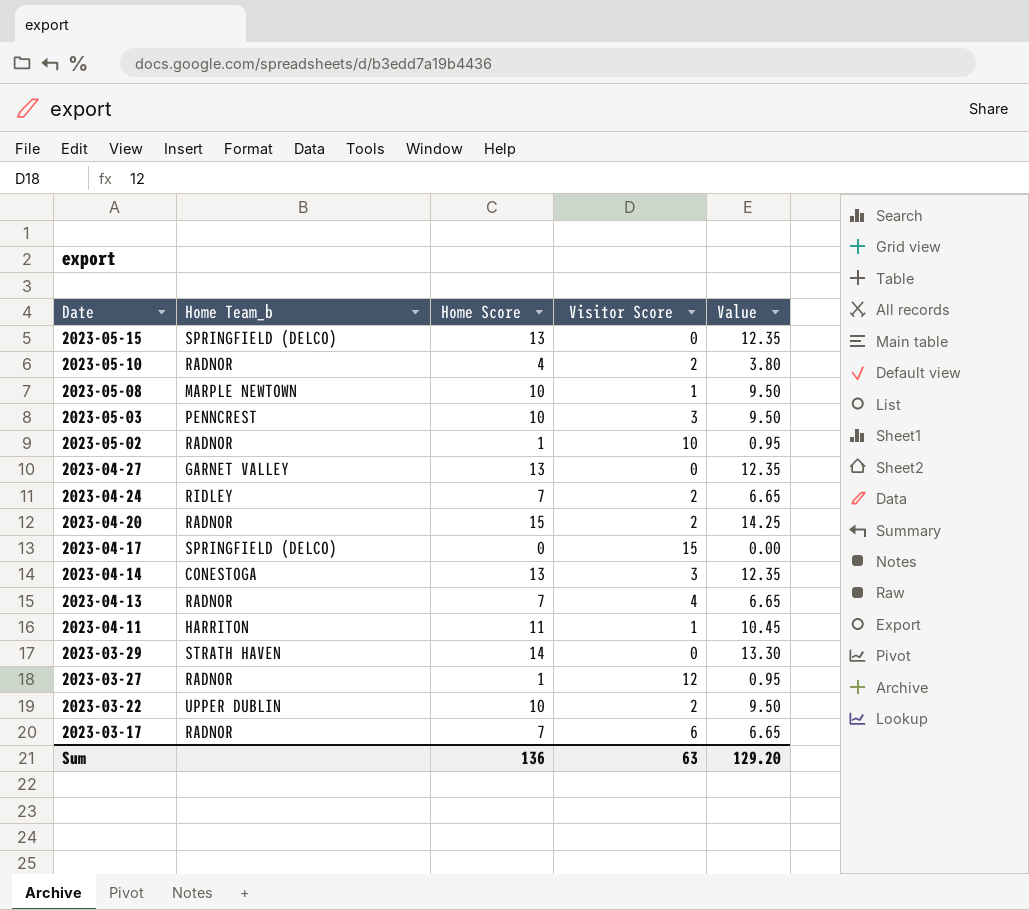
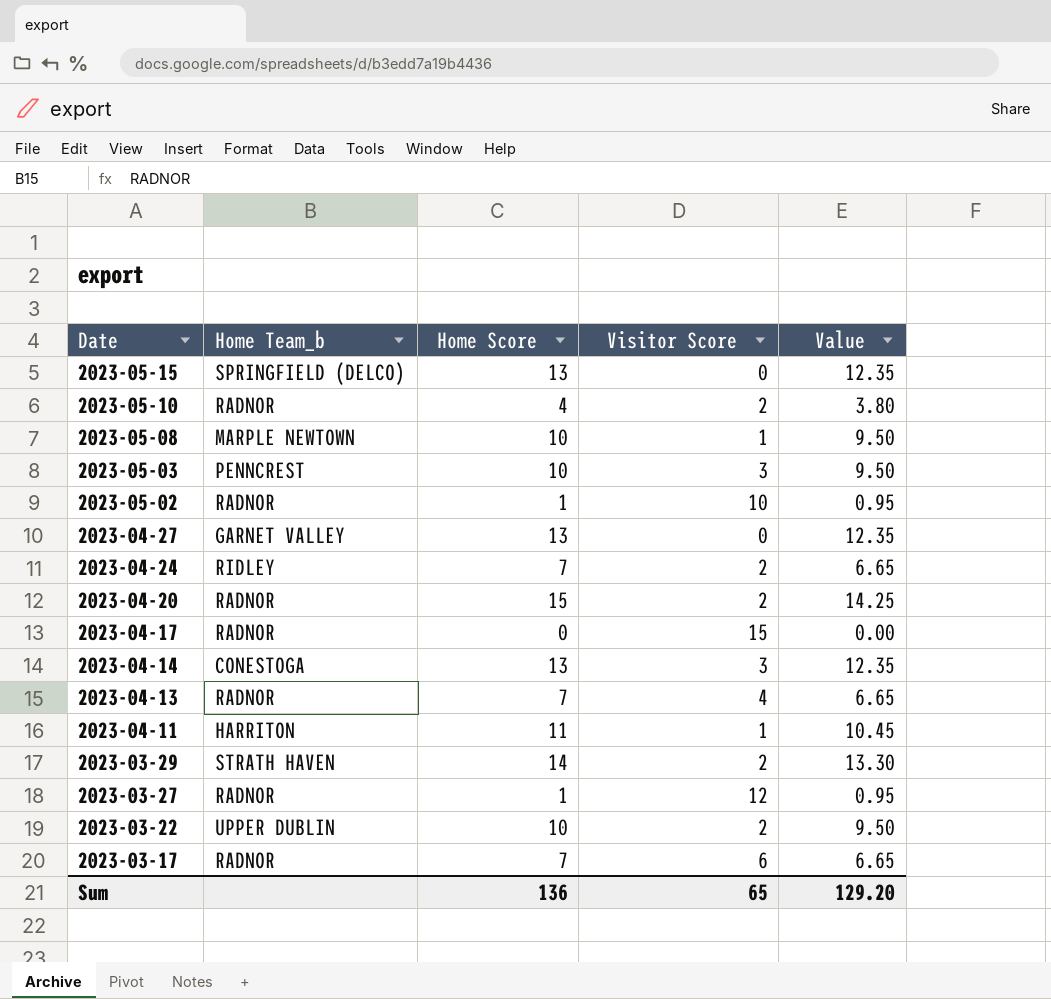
2023-04-17 | Home Team_b: SPRINGFIELD (DELCO) -> RADNOR
2023-03-29 | Visitor Score: 0 -> 2
Sum | Visitor Score: 63 -> 65

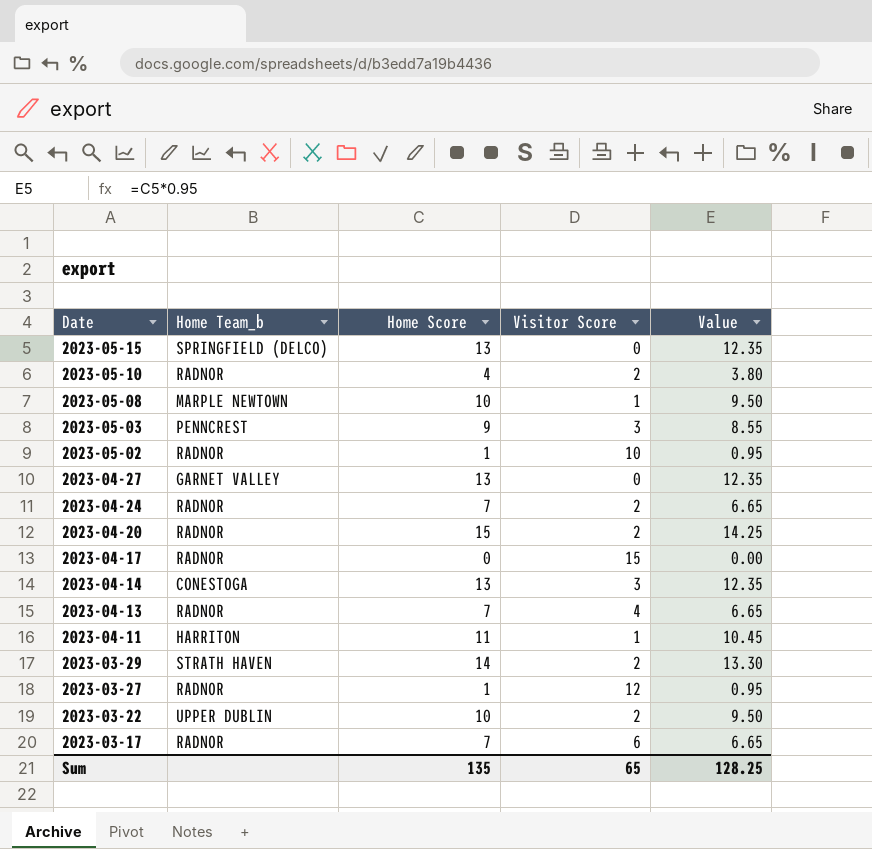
2023-05-03 | Home Score: 10 -> 9
2023-05-03 | Value: 9.50 -> 8.55
2023-04-24 | Home Team_b: RIDLEY -> RADNOR
Sum | Home Score: 136 -> 135
Sum | Value: 129.20 -> 128.25

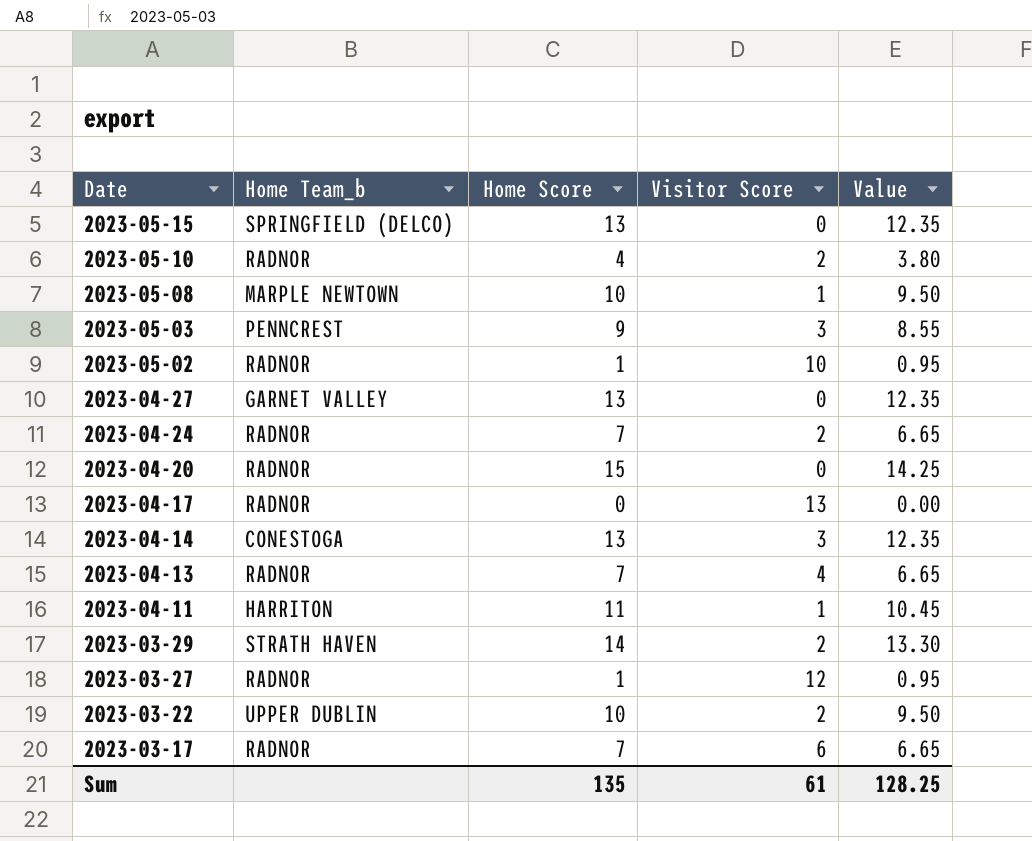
2023-04-20 | Visitor Score: 2 -> 0
2023-04-17 | Visitor Score: 15 -> 13
Sum | Visitor Score: 65 -> 61

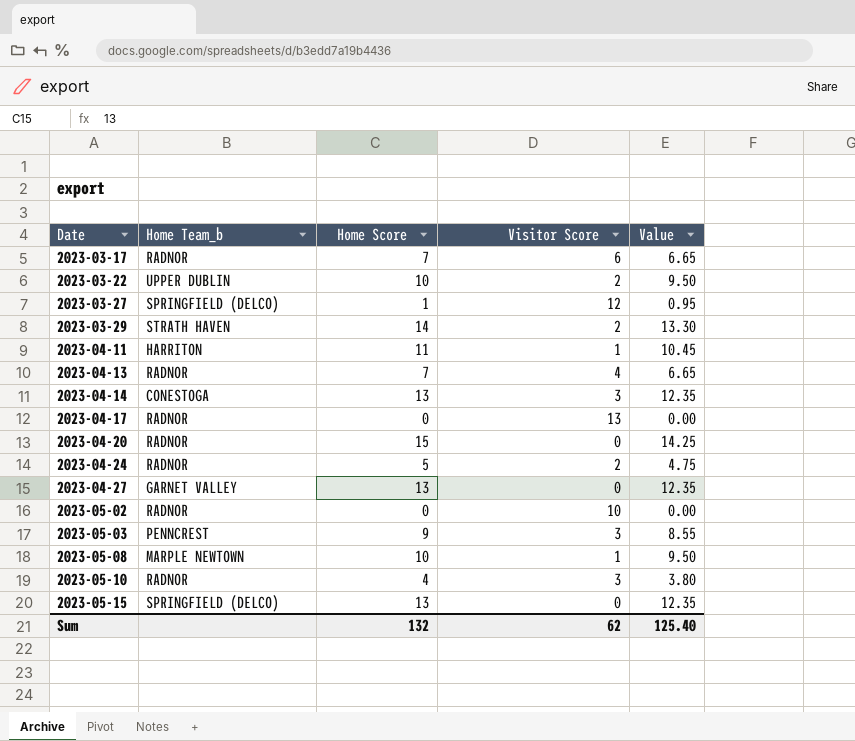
row order: Date descending -> Date ascending
2023-03-27 | Home Team_b: RADNOR -> SPRINGFIELD (DELCO)
2023-04-24 | Home Score: 7 -> 5
2023-04-24 | Value: 6.65 -> 4.75
2023-05-02 | Home Score: 1 -> 0
2023-05-02 | Value: 0.95 -> 0.00
2023-05-10 | Visitor Score: 2 -> 3
Sum | Home Score: 135 -> 132
Sum | Visitor Score: 61 -> 62
Sum | Value: 128.25 -> 125.40

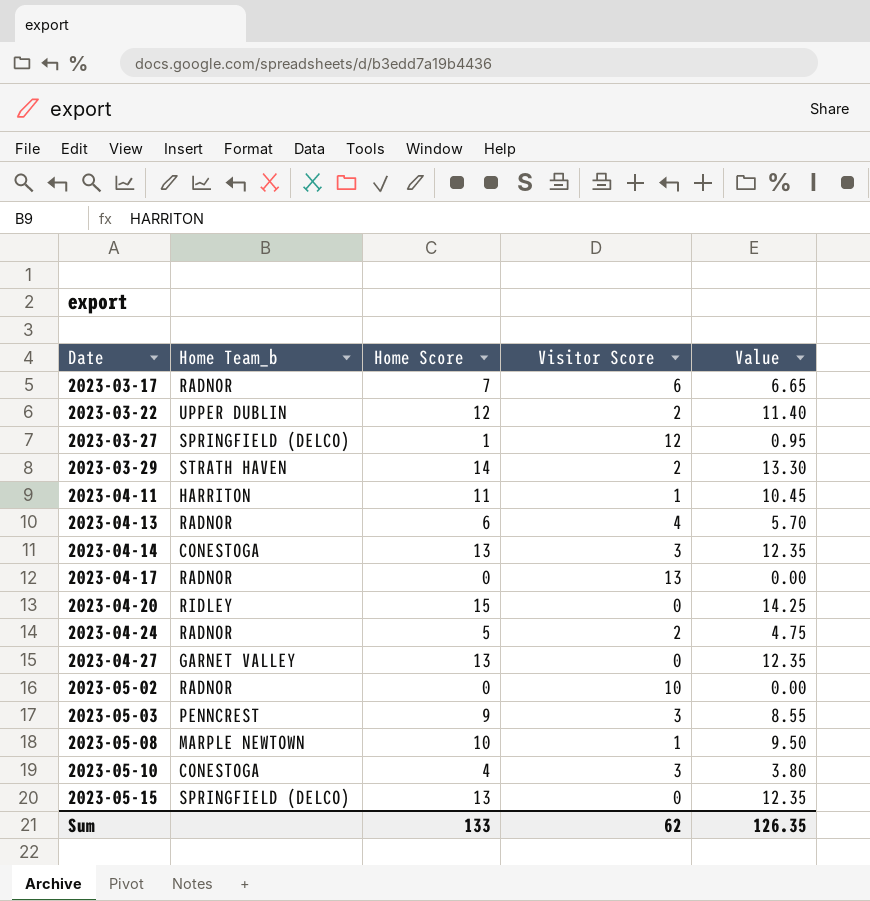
2023-03-22 | Home Score: 10 -> 12
2023-03-22 | Value: 9.50 -> 11.40
2023-04-13 | Home Score: 7 -> 6
2023-04-13 | Value: 6.65 -> 5.70
2023-04-20 | Home Team_b: RADNOR -> RIDLEY
2023-05-10 | Home Team_b: RADNOR -> CONESTOGA
Sum | Home Score: 132 -> 133
Sum | Value: 125.40 -> 126.35

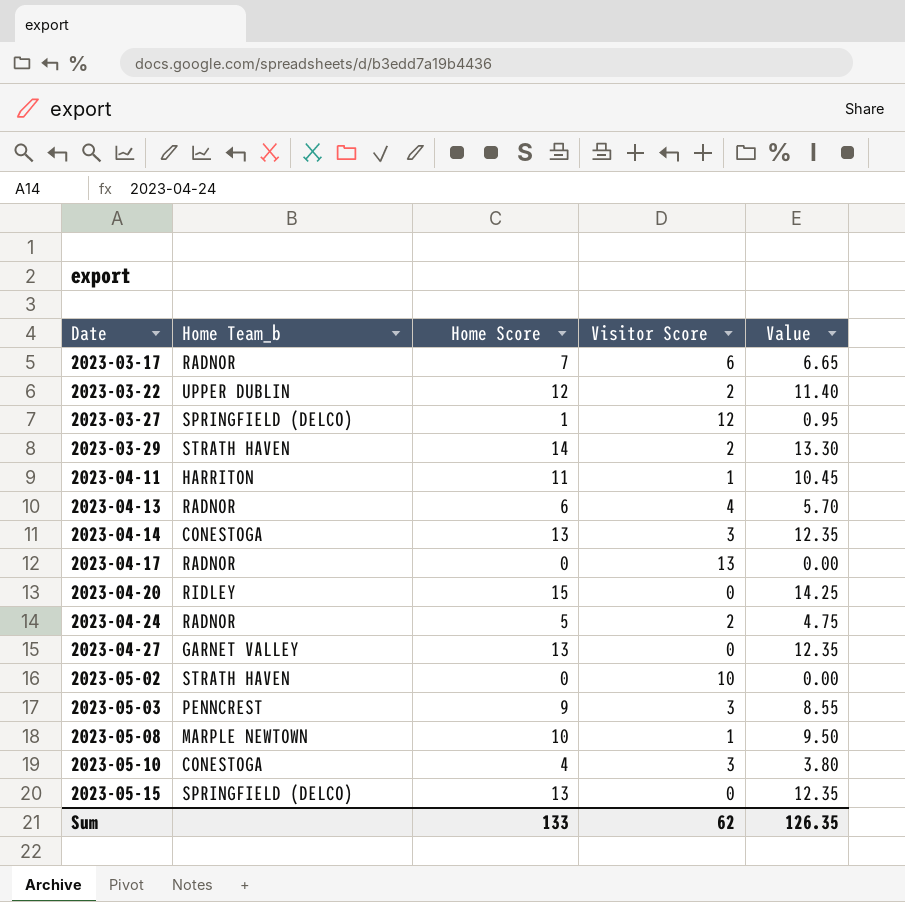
2023-05-02 | Home Team_b: RADNOR -> STRATH HAVEN

